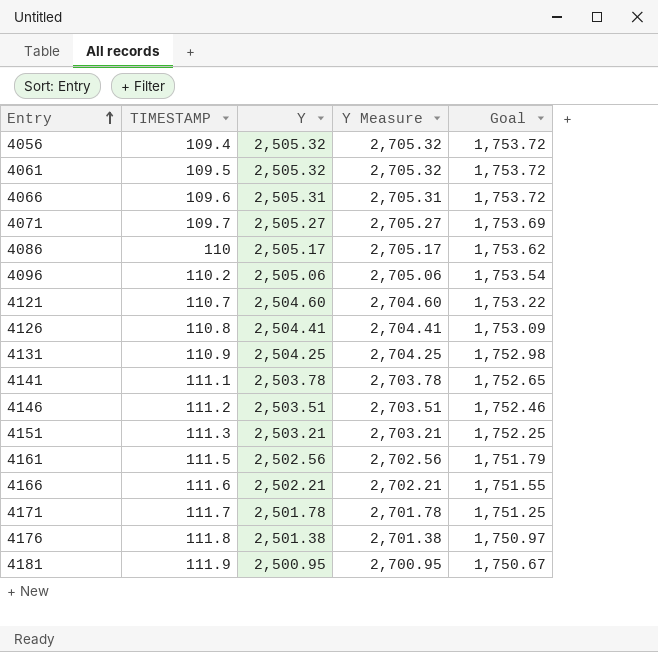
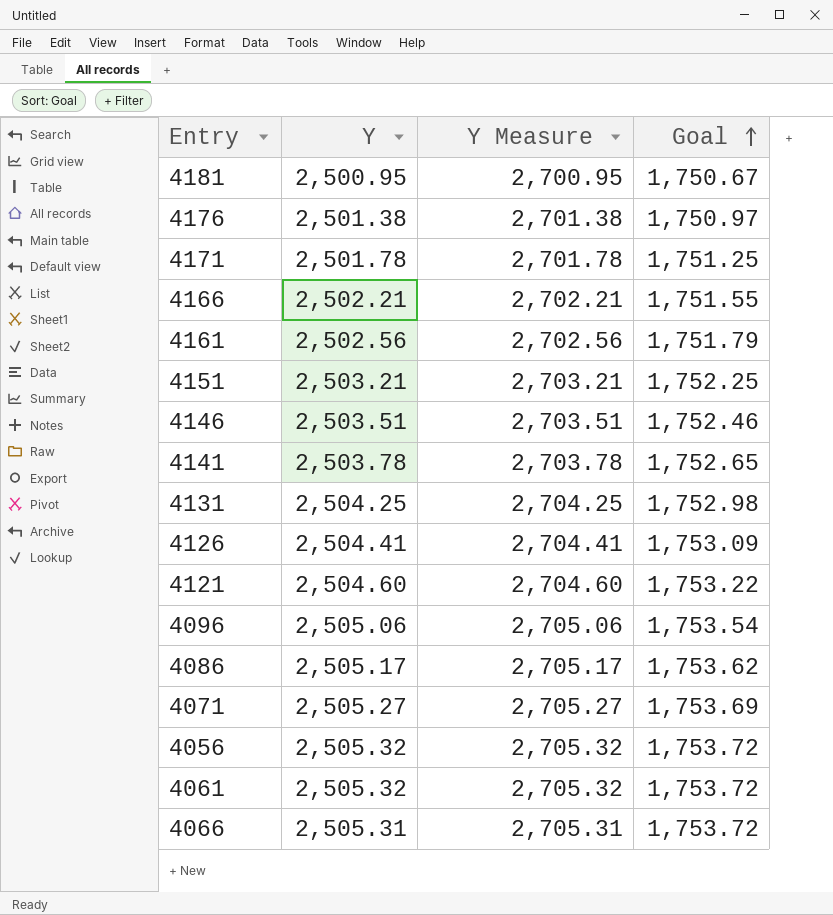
row order: Entry ascending -> Goal ascending
column TIMESTAMP | position: 2 -> none

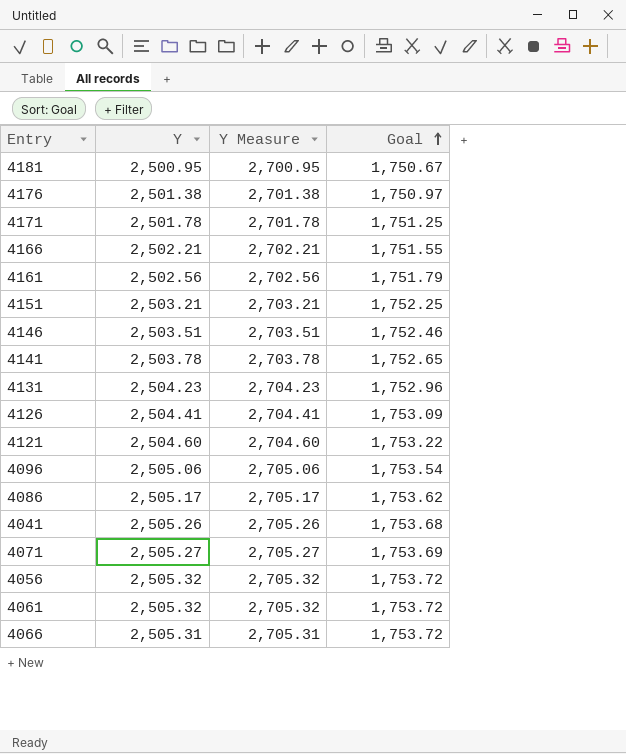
4131 | Y: 2,504.25 -> 2,504.23
4131 | Y Measure: 2,704.25 -> 2,704.23
4131 | Goal: 1,752.98 -> 1,752.96
row 4041: none -> 2,505.26 | 2,705.26 | 1,753.68

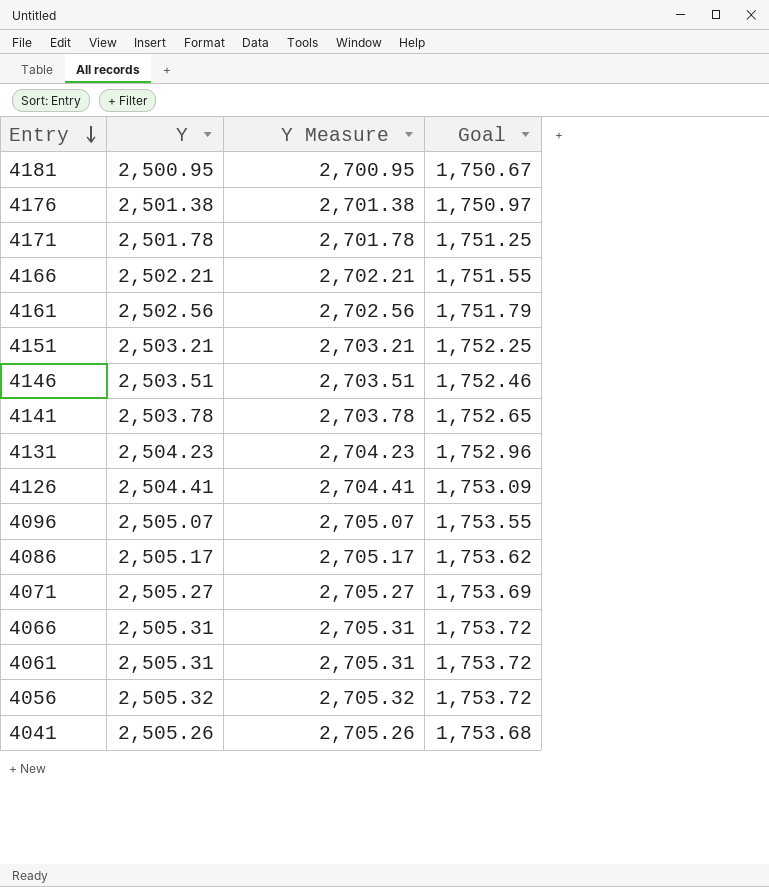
row order: Goal ascending -> Entry descending
row 4121: 2,504.60 | 2,704.60 | 1,753.22 -> none
4096 | Y: 2,505.06 -> 2,505.07
4096 | Y Measure: 2,705.06 -> 2,705.07
4096 | Goal: 1,753.54 -> 1,753.55
4061 | Y: 2,505.32 -> 2,505.31
4061 | Y Measure: 2,705.32 -> 2,705.31

